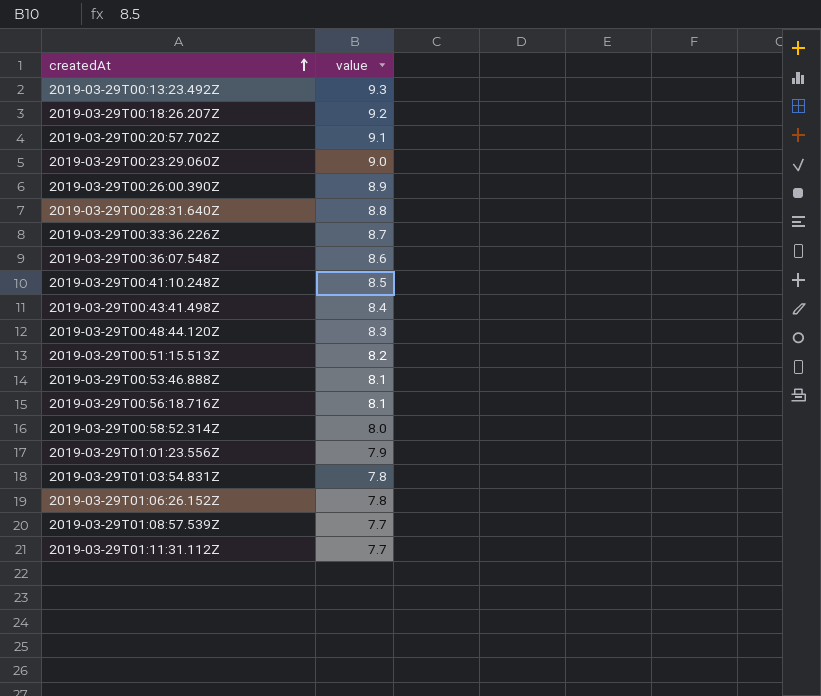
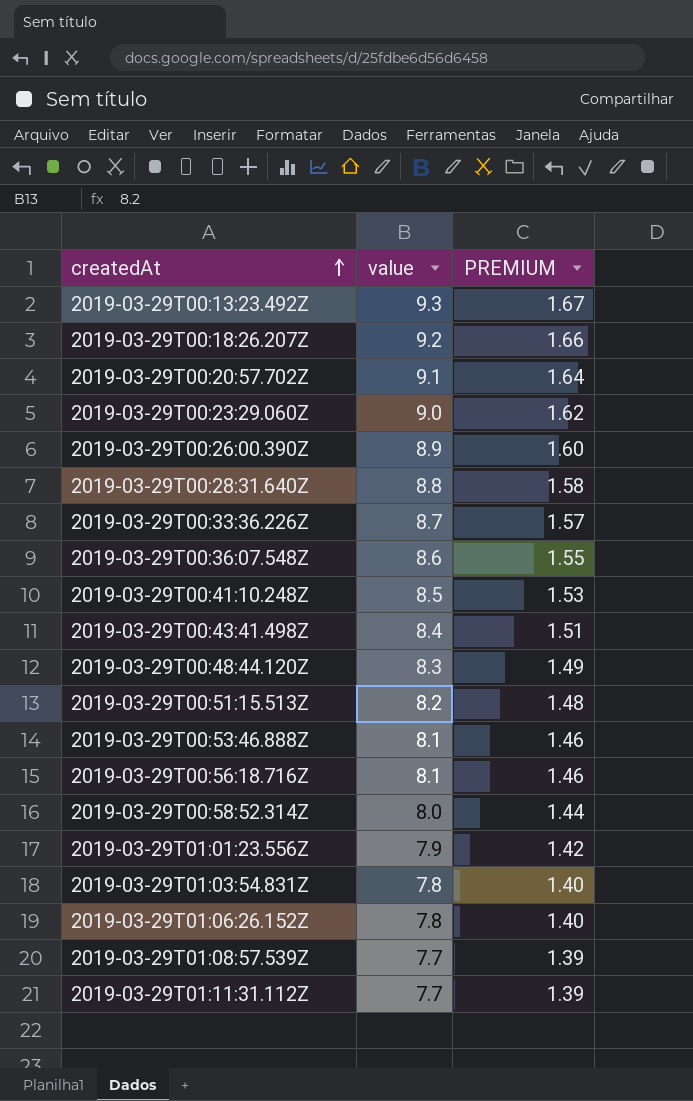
column PREMIUM | formula: none -> [value] * 0.18

